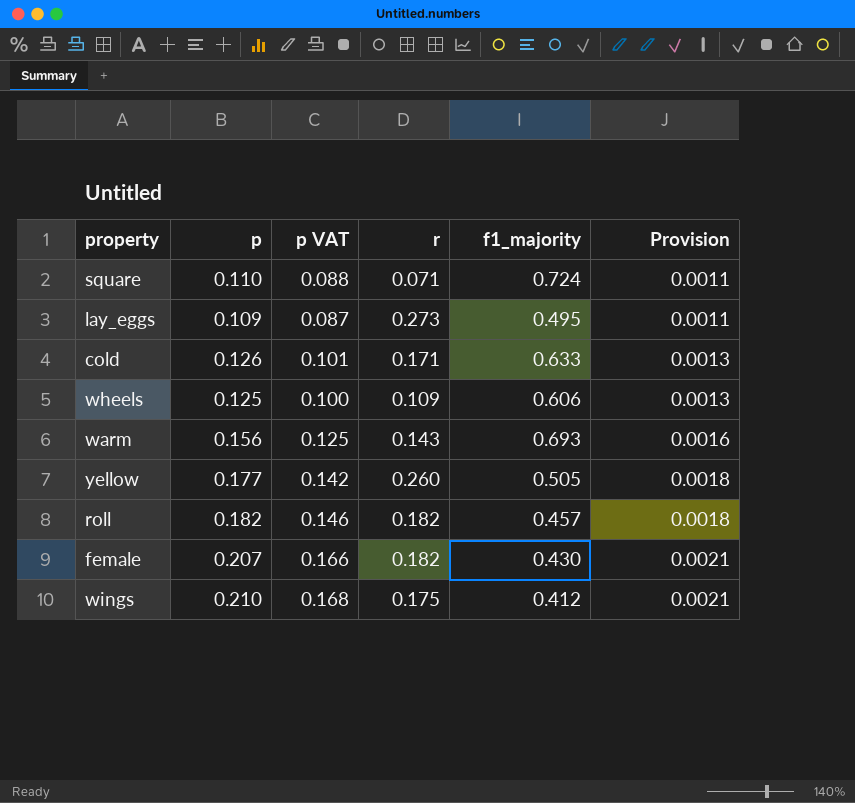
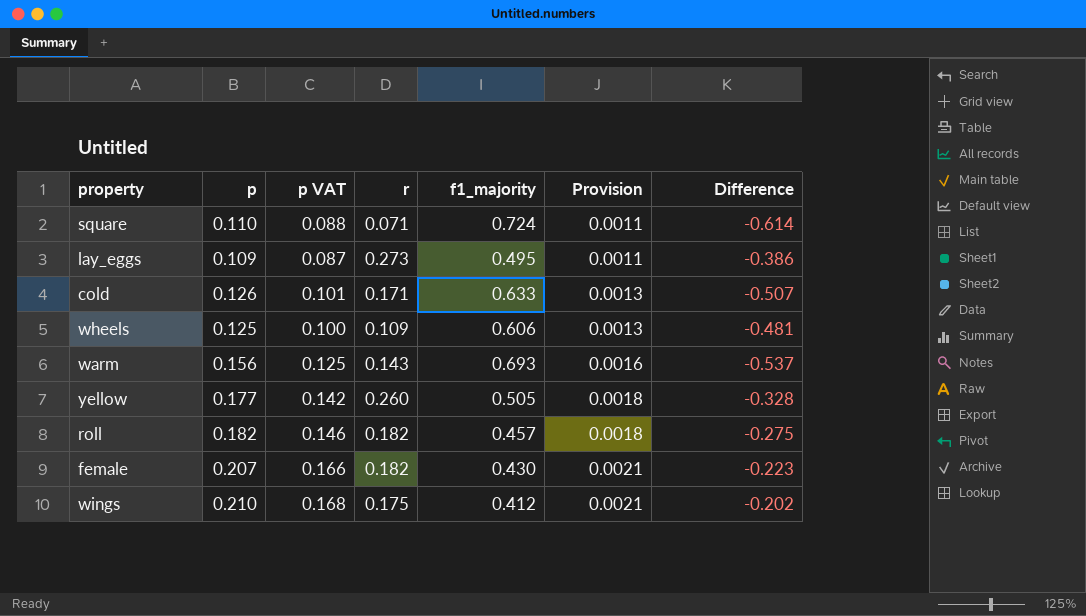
column Difference | formula: none -> [p] - [f1_majority]

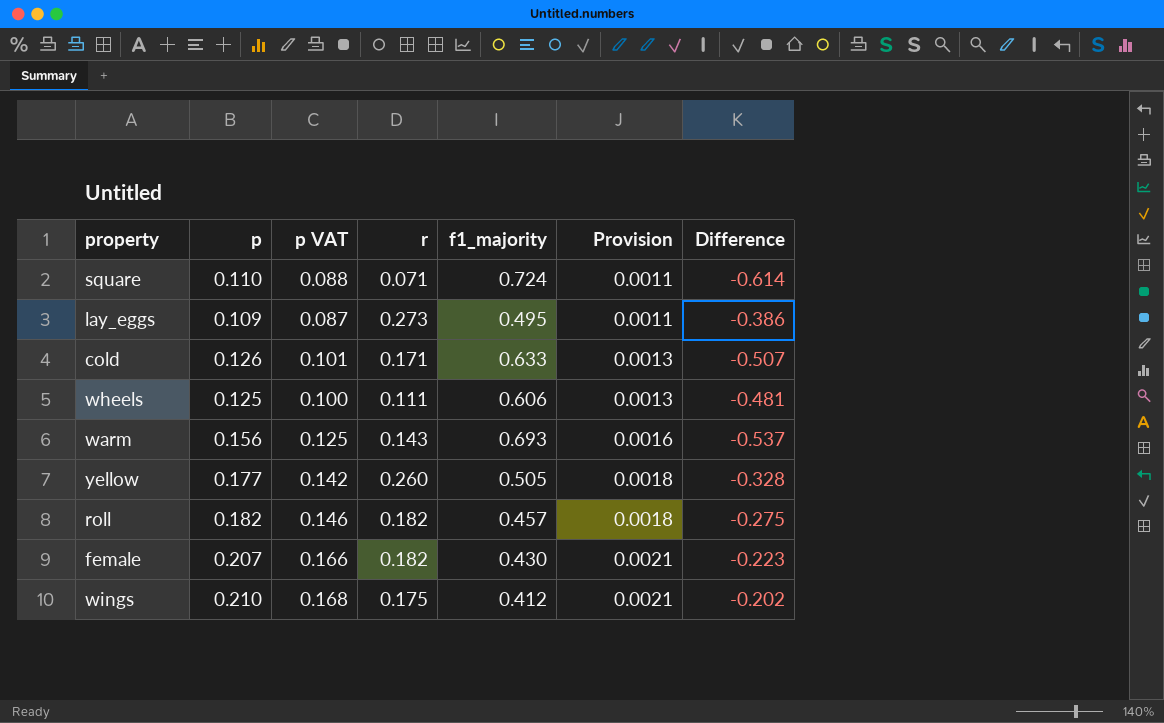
wheels | r: 0.109 -> 0.111

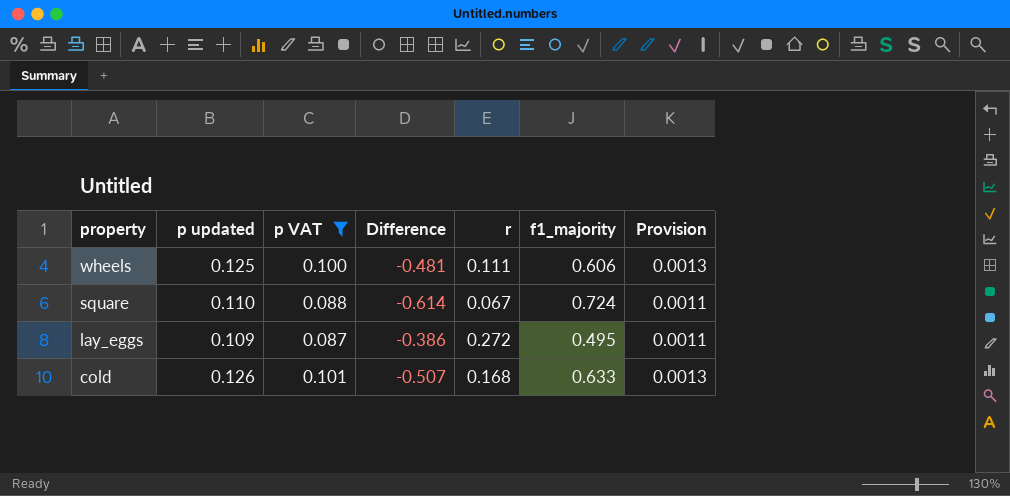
filter: none -> p VAT <= 0.101
row order: Provision ascending -> property descending
column name: p -> p updated
column Difference | position: 7 -> 4
square | r: 0.071 -> 0.067
lay_eggs | r: 0.273 -> 0.272
cold | r: 0.171 -> 0.168

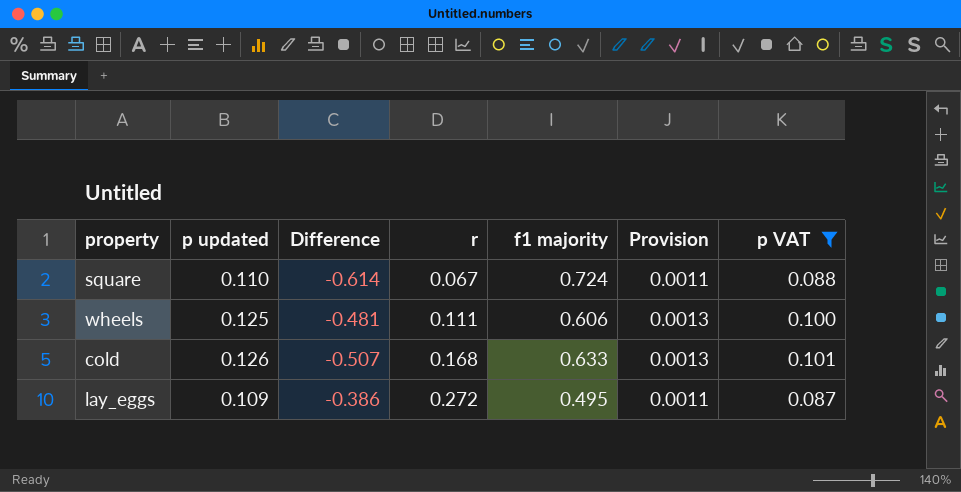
row order: property descending -> r ascending
column name: f1_majority -> f1 majority
column p VAT | position: 3 -> 7

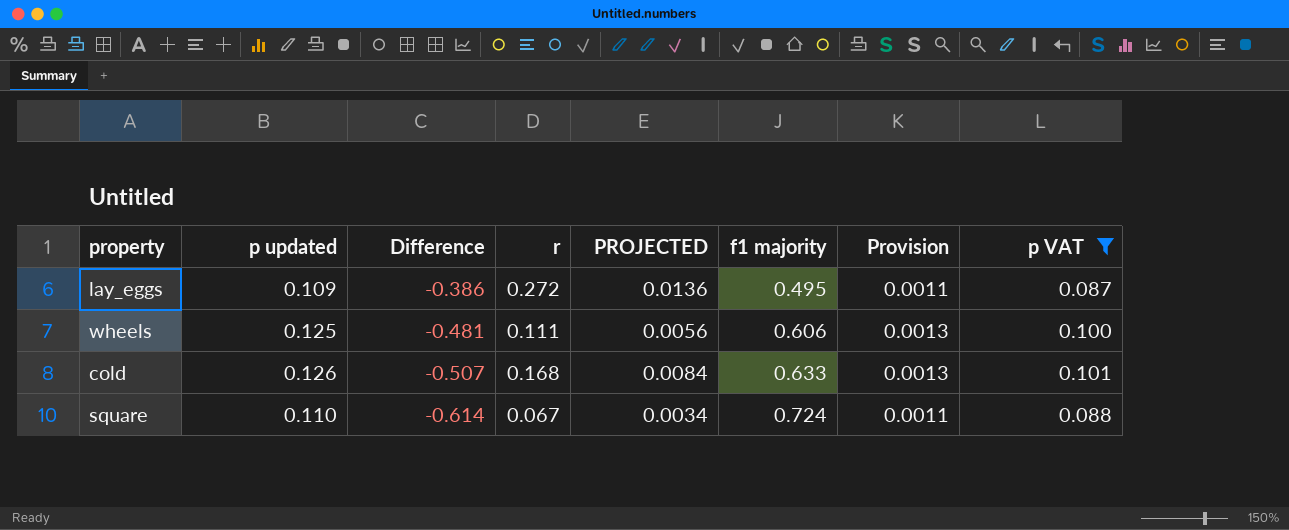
row order: r ascending -> Difference descending
column PROJECTED | formula: none -> [r] * 0.05

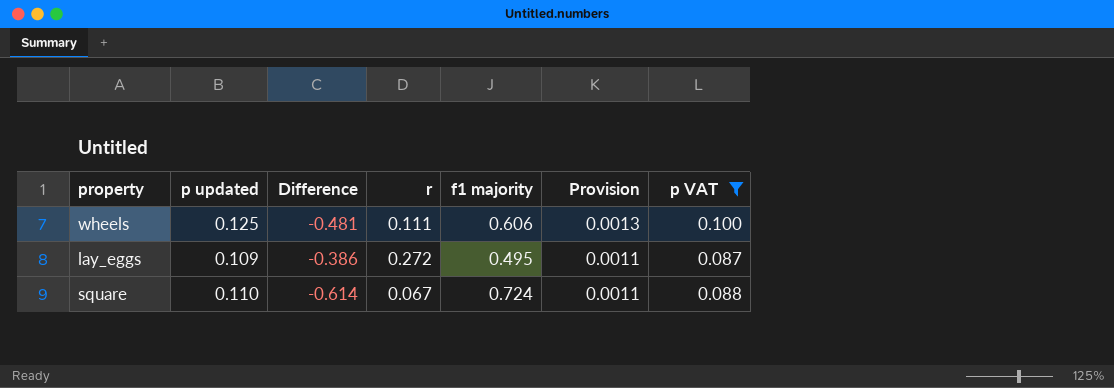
row order: Difference descending -> Provision descending
column PROJECTED | formula: [r] * 0.05 -> none
row cold: 0.126 | -0.507 | 0.168 | 0.0084 | 0.633 | 0.0013 | 0.101 -> none

